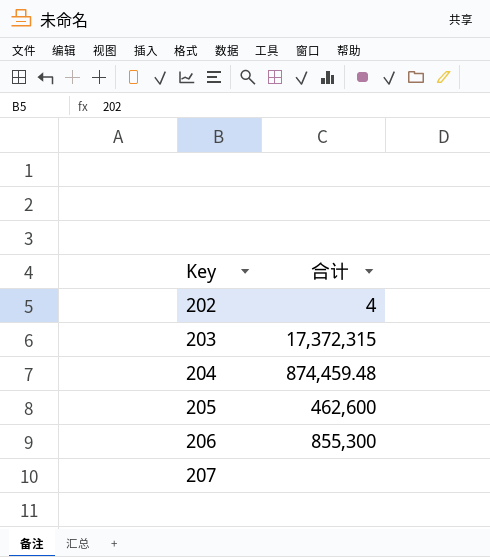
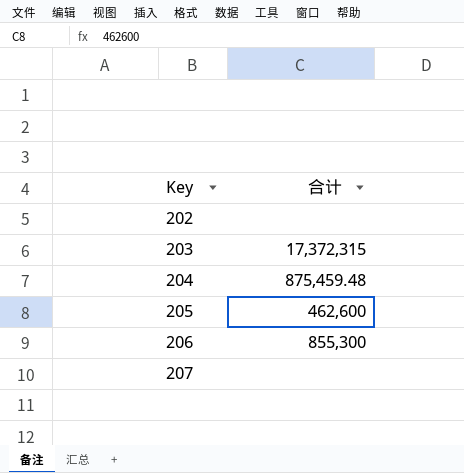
202 | 合计: 4 -> none
204 | 合计: 874,459.48 -> 875,459.48

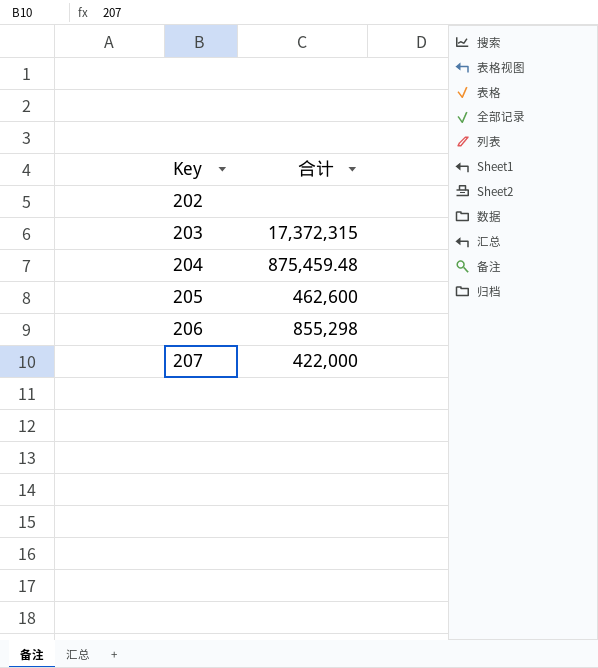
206 | 合计: 855,300 -> 855,298
207 | 合计: none -> 422,000

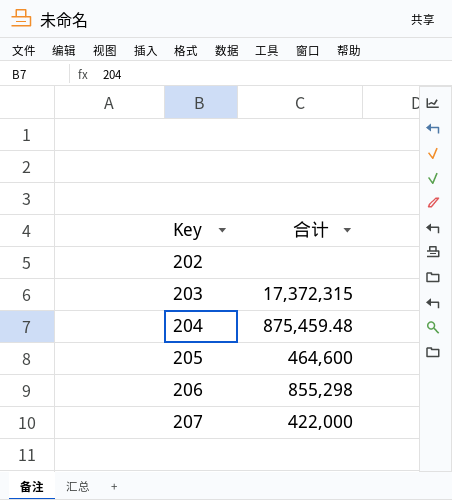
205 | 合计: 462,600 -> 464,600

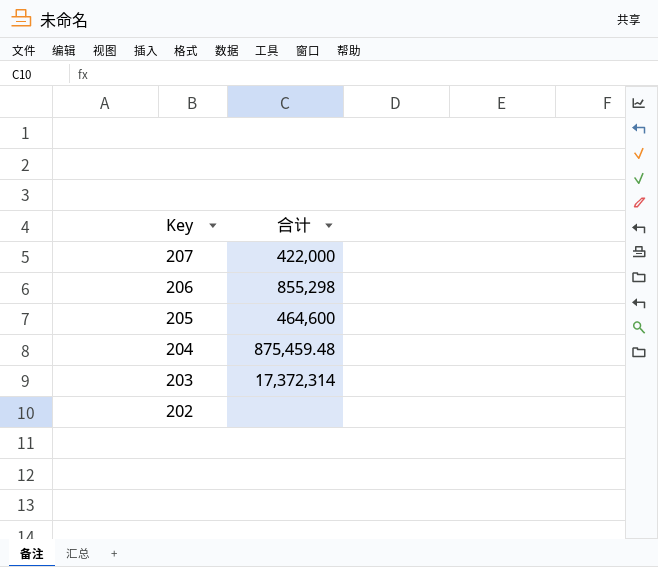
row order: Key ascending -> Key descending
203 | 合计: 17,372,315 -> 17,372,314

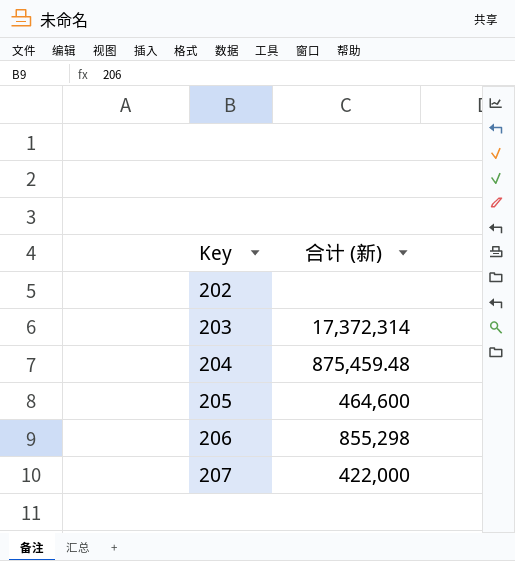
row order: Key descending -> Key ascending
column name: 合计 -> 合计 (新)

